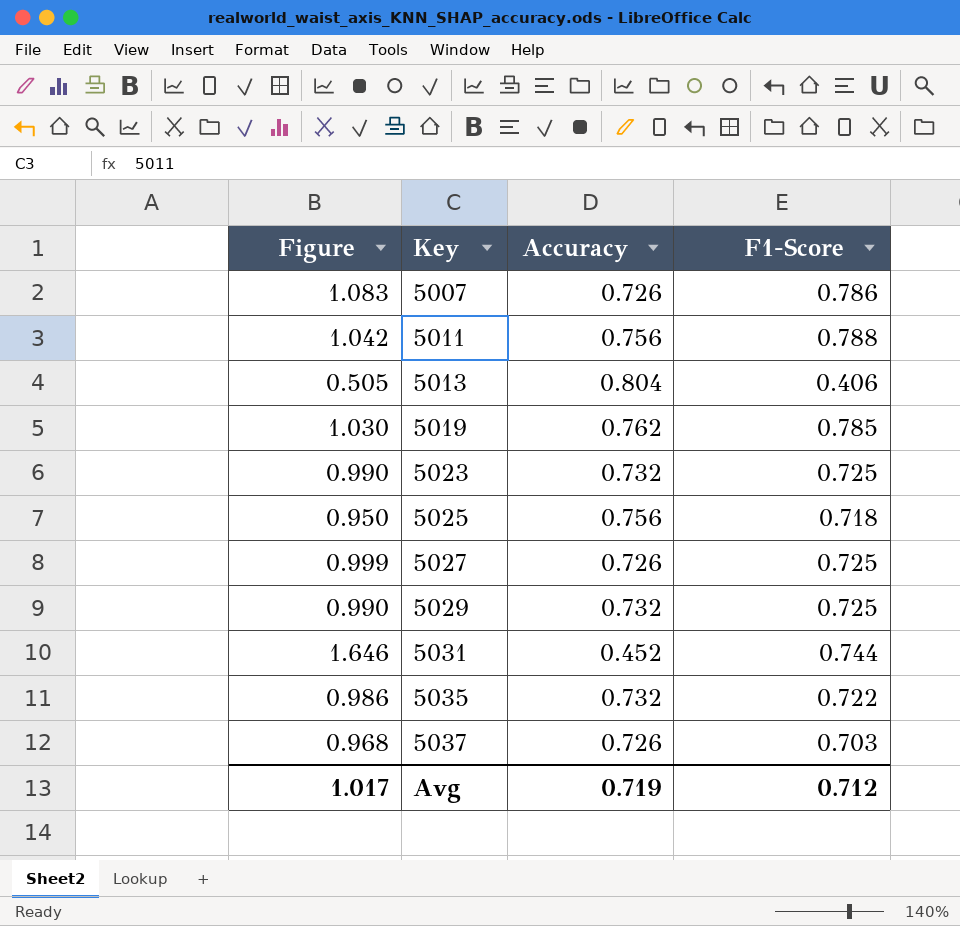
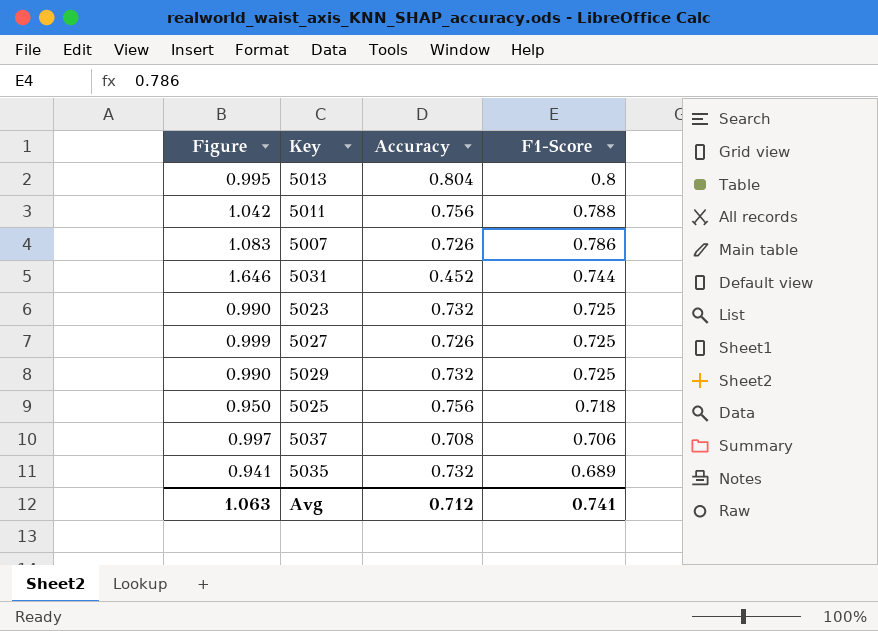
row order: Key ascending -> F1-Score descending
row 5019: 1.030 | 0.762 | 0.785 -> none
5013 | Figure: 0.505 -> 0.995
5013 | F1-Score: 0.406 -> 0.8
5037 | Figure: 0.968 -> 0.997
5037 | Accuracy: 0.726 -> 0.708
5037 | F1-Score: 0.703 -> 0.706
5035 | Figure: 0.986 -> 0.941
5035 | F1-Score: 0.722 -> 0.689
Avg | Figure: 1.017 -> 1.063
Avg | Accuracy: 0.719 -> 0.712
Avg | F1-Score: 0.712 -> 0.741

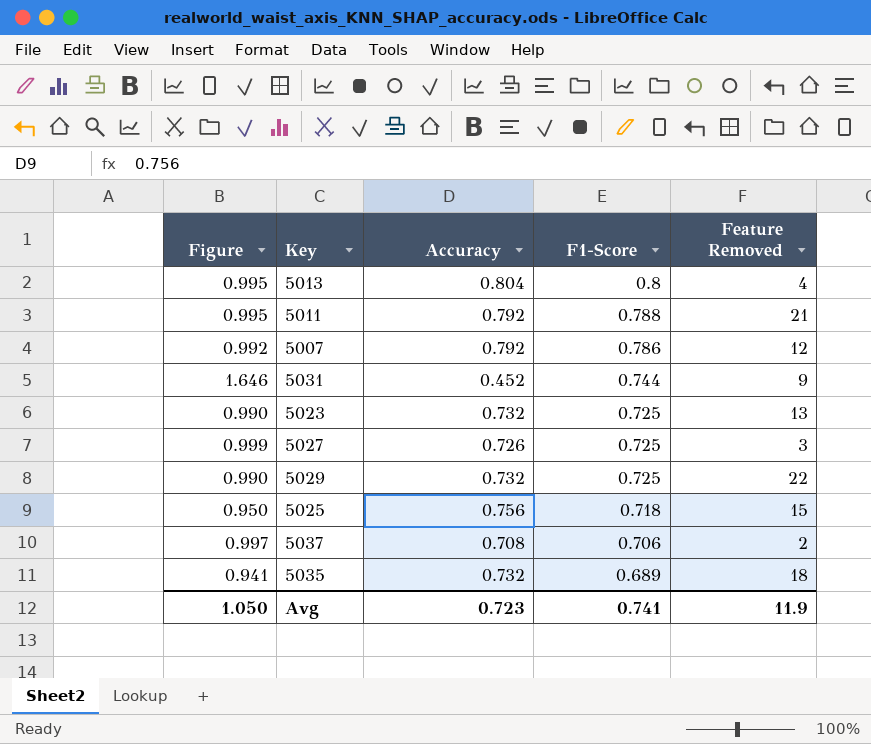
column Feature Removed | position: none -> 5
5011 | Figure: 1.042 -> 0.995
5011 | Accuracy: 0.756 -> 0.792
5007 | Figure: 1.083 -> 0.992
5007 | Accuracy: 0.726 -> 0.792
Avg | Figure: 1.063 -> 1.050
Avg | Accuracy: 0.712 -> 0.723

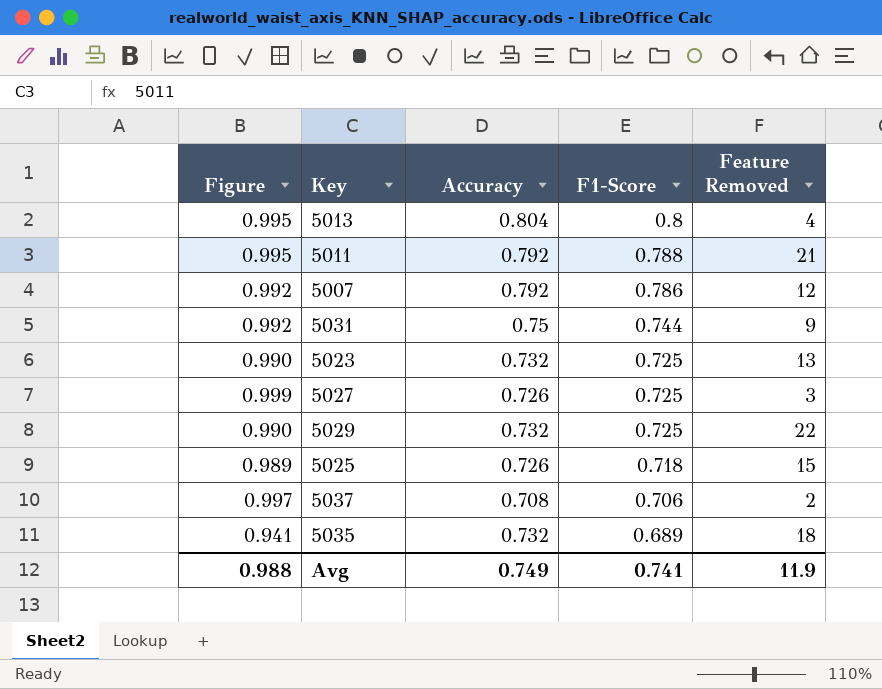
5031 | Figure: 1.646 -> 0.992
5031 | Accuracy: 0.452 -> 0.75
5025 | Figure: 0.950 -> 0.989
5025 | Accuracy: 0.756 -> 0.726
Avg | Figure: 1.050 -> 0.988
Avg | Accuracy: 0.723 -> 0.749

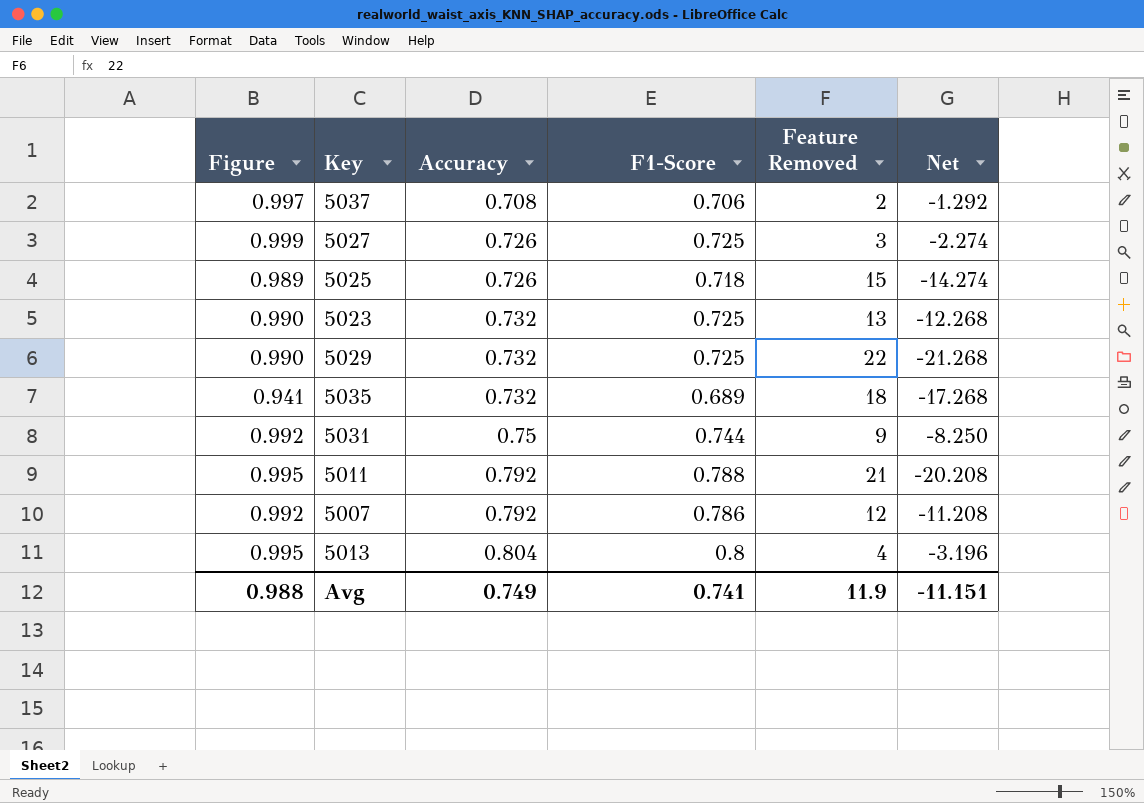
row order: F1-Score descending -> Accuracy ascending
column Net | formula: none -> [Accuracy] - [Feature Removed]

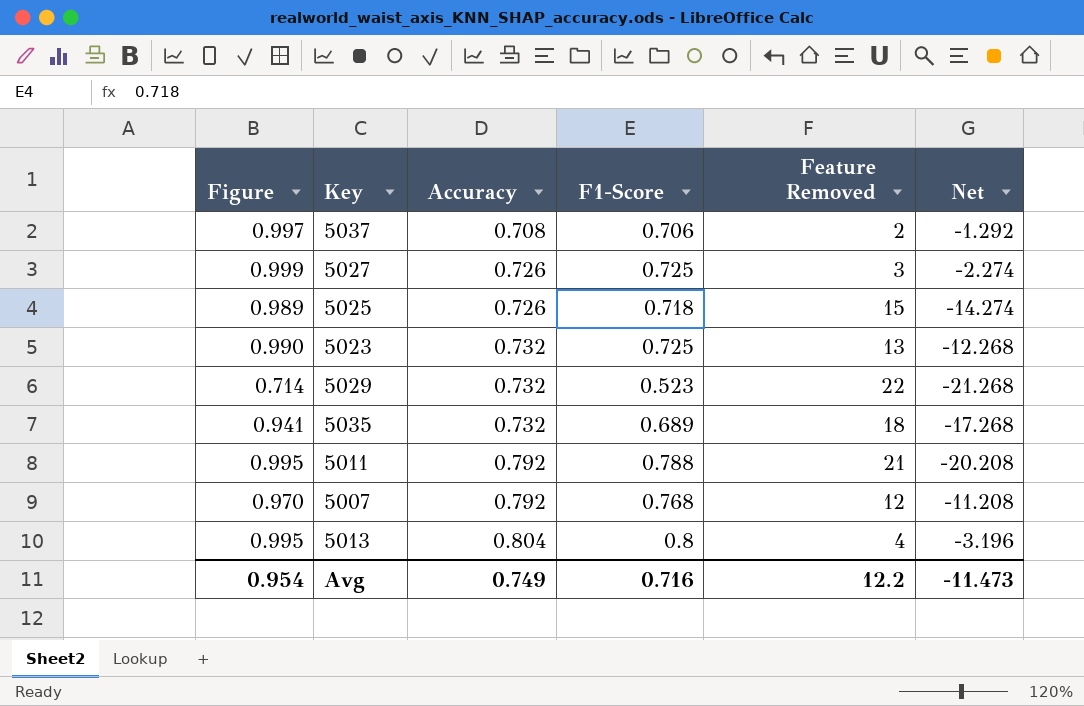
row 5031: 0.992 | 0.75 | 0.744 | 9 | -8.250 -> none
5029 | Figure: 0.990 -> 0.714
5029 | F1-Score: 0.725 -> 0.523
5007 | Figure: 0.992 -> 0.970
5007 | F1-Score: 0.786 -> 0.768
Avg | Figure: 0.988 -> 0.954
Avg | F1-Score: 0.741 -> 0.716
Avg | Feature Removed: 11.9 -> 12.2
Avg | Net: -11.151 -> -11.473

